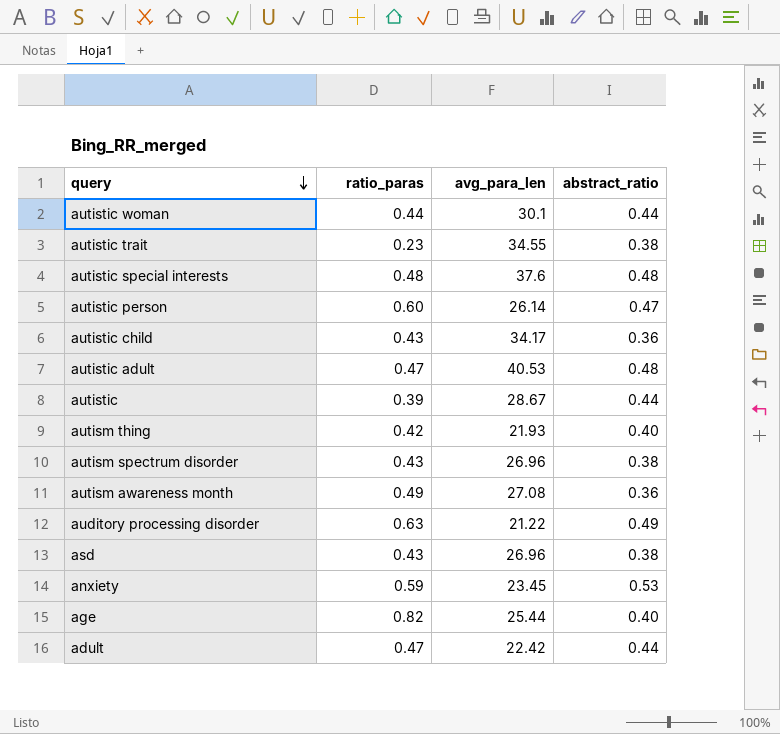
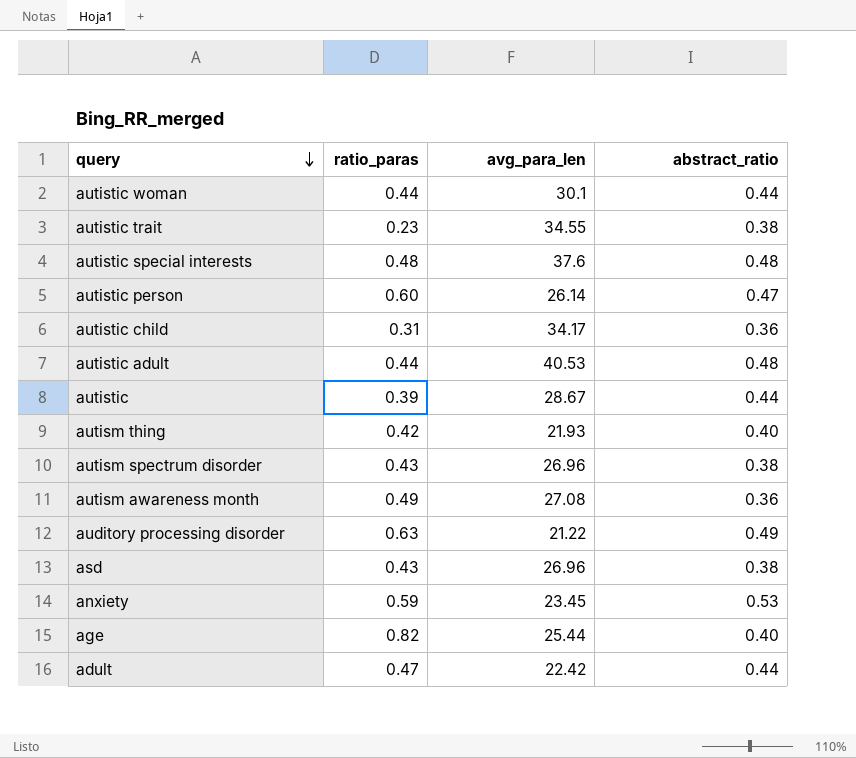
autistic child | ratio_paras: 0.43 -> 0.31
autistic adult | ratio_paras: 0.47 -> 0.44

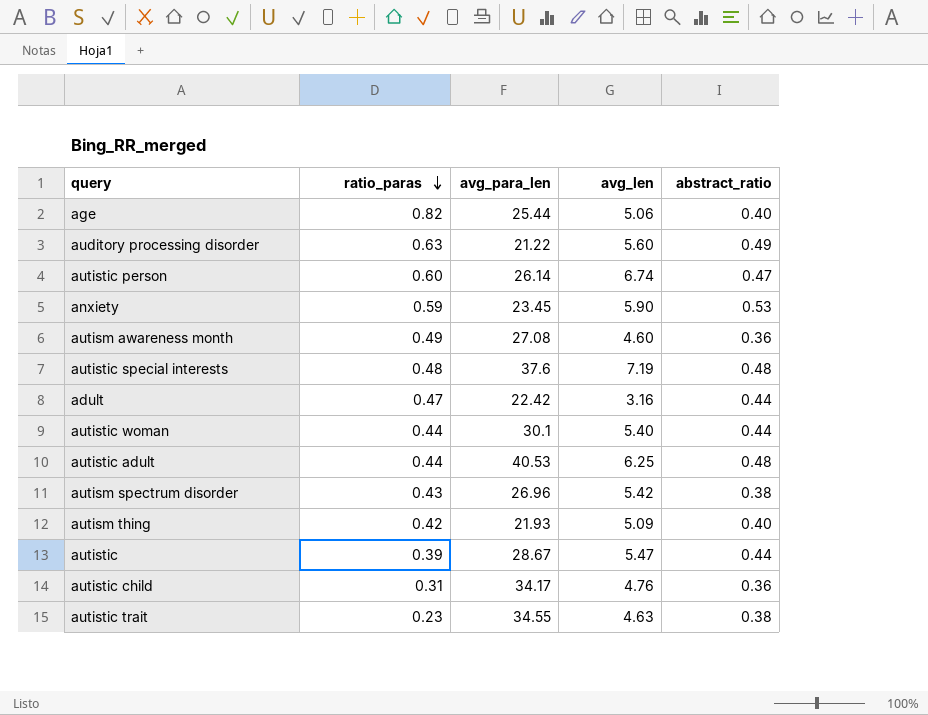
row order: query descending -> ratio_paras descending
column avg_len | position: none -> 4
row asd: 0.43 | 26.96 | 0.38 -> none

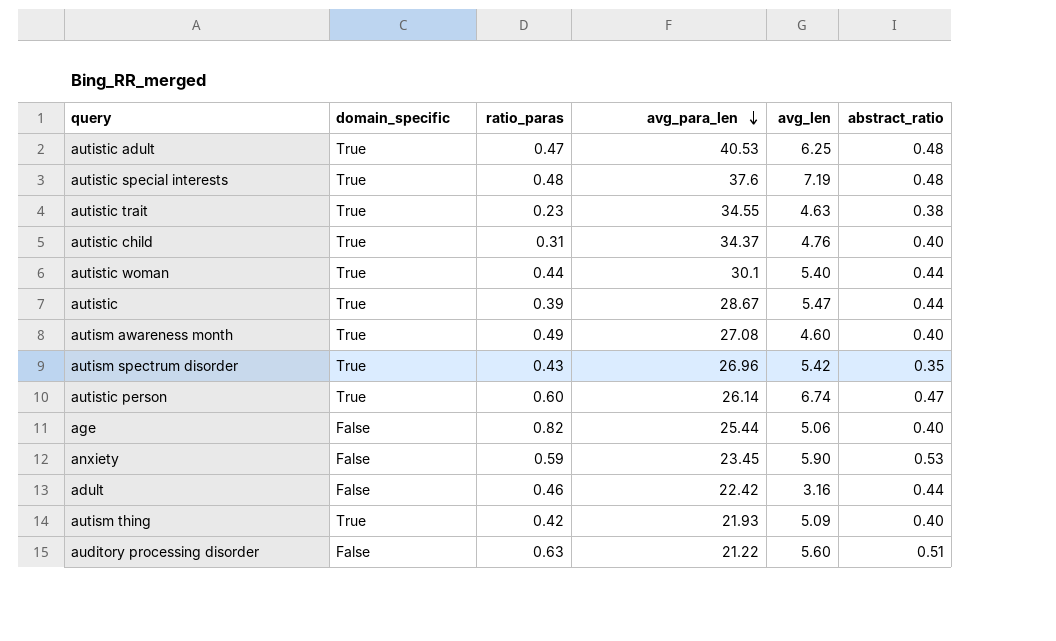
row order: ratio_paras descending -> avg_para_len descending
column domain_specific | position: none -> 2
autistic adult | ratio_paras: 0.44 -> 0.47
autistic child | avg_para_len: 34.17 -> 34.37
autistic child | abstract_ratio: 0.36 -> 0.40
autism awareness month | abstract_ratio: 0.36 -> 0.40
autism spectrum disorder | abstract_ratio: 0.38 -> 0.35
adult | ratio_paras: 0.47 -> 0.46
auditory processing disorder | abstract_ratio: 0.49 -> 0.51

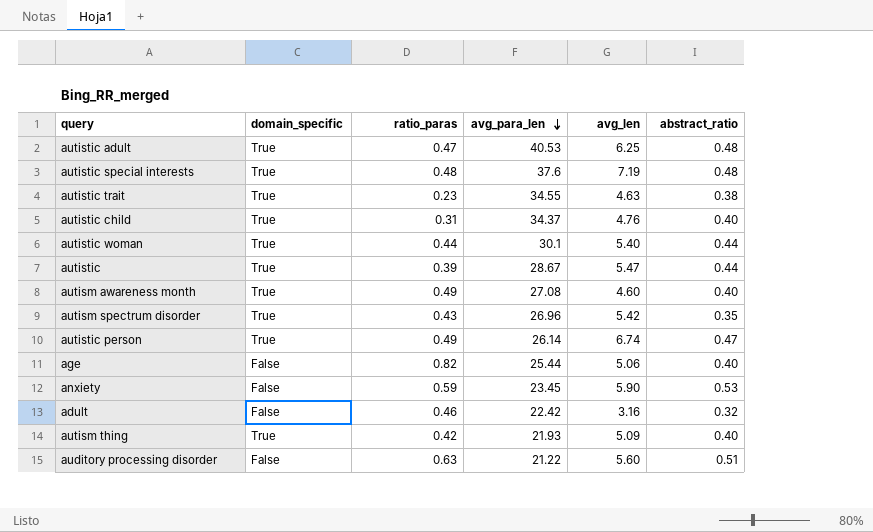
autistic person | ratio_paras: 0.60 -> 0.49
adult | abstract_ratio: 0.44 -> 0.32

